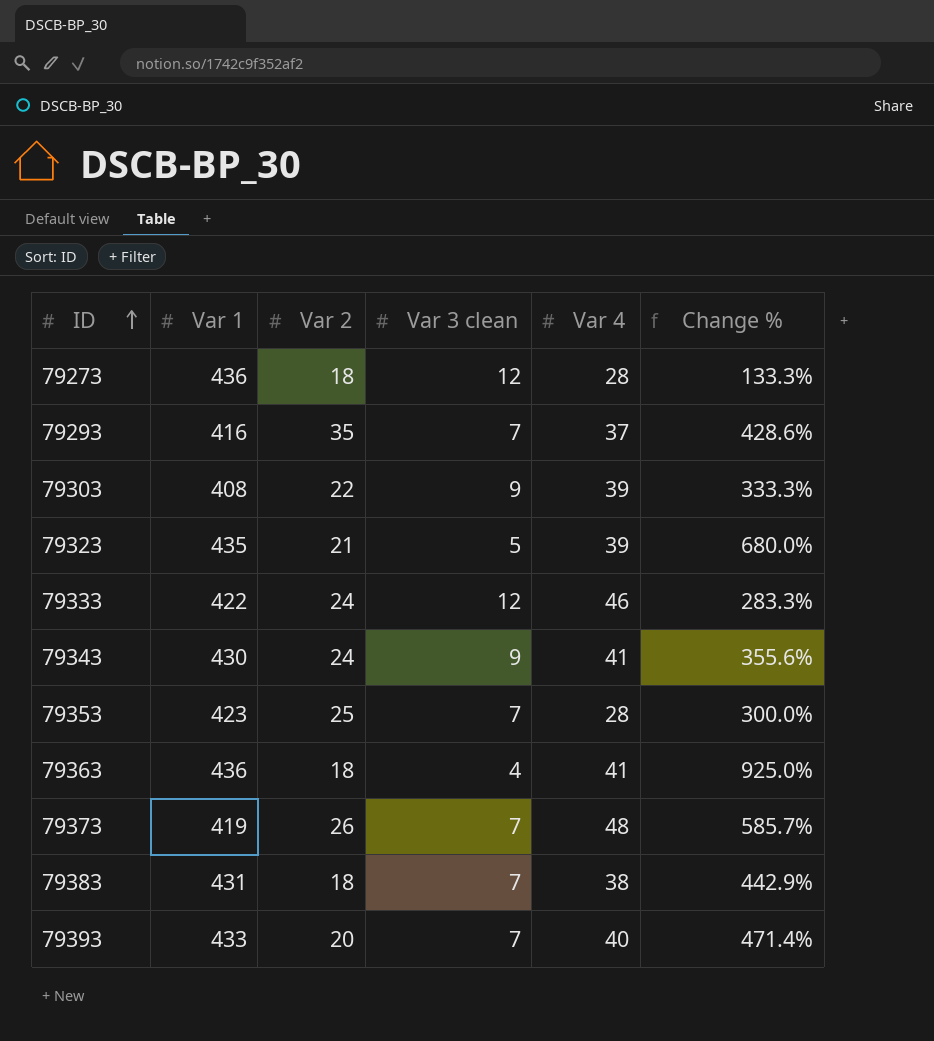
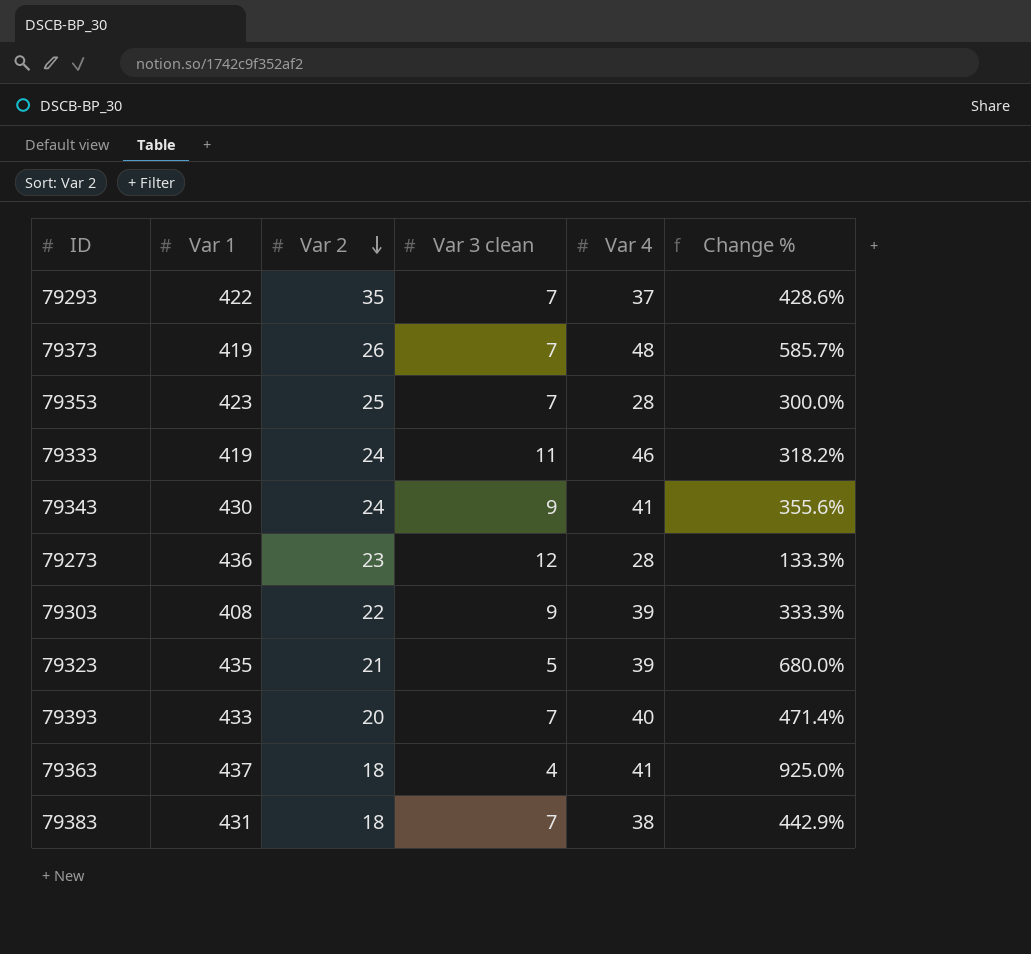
row order: ID ascending -> Var 2 descending
79293 | Var 1: 416 -> 422
79333 | Var 1: 422 -> 419
79333 | Var 3 clean: 12 -> 11
79333 | Change %: 283.3% -> 318.2%
79273 | Var 2: 18 -> 23
79363 | Var 1: 436 -> 437

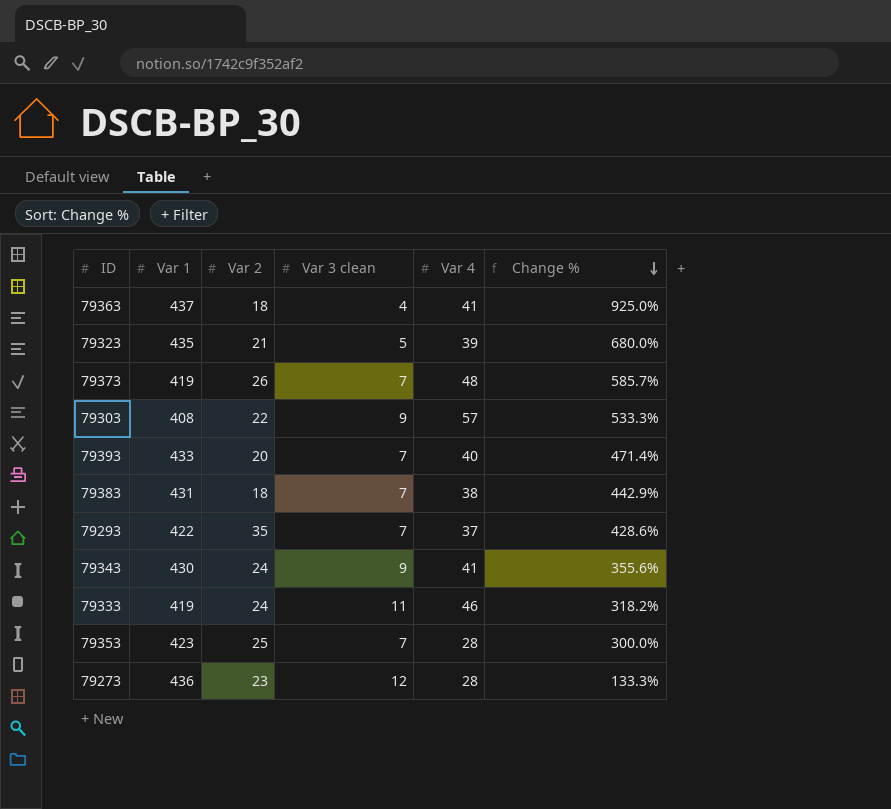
row order: Var 2 descending -> Change % descending
79303 | Var 4: 39 -> 57
79303 | Change %: 333.3% -> 533.3%

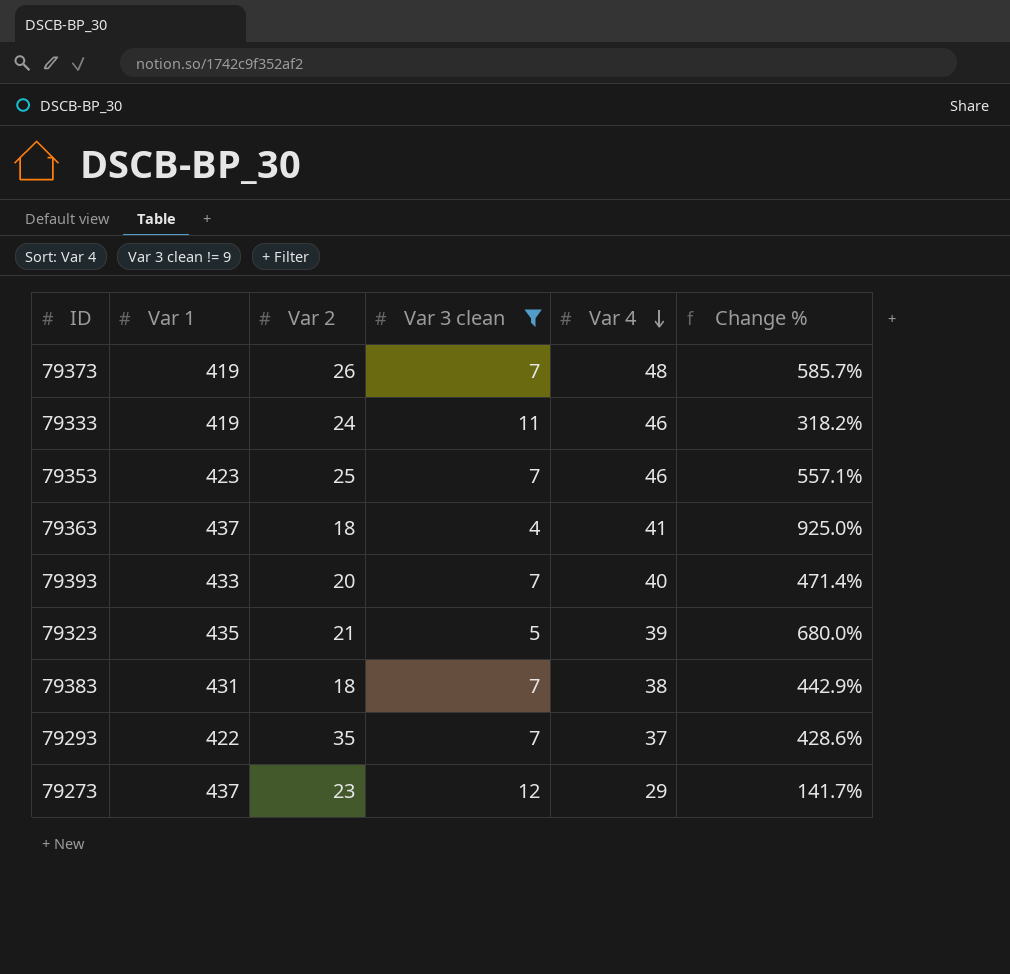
filter: none -> Var 3 clean != 9
row order: Change % descending -> Var 4 descending
79353 | Var 4: 28 -> 46
79353 | Change %: 300.0% -> 557.1%
79273 | Var 1: 436 -> 437
79273 | Var 4: 28 -> 29
79273 | Change %: 133.3% -> 141.7%

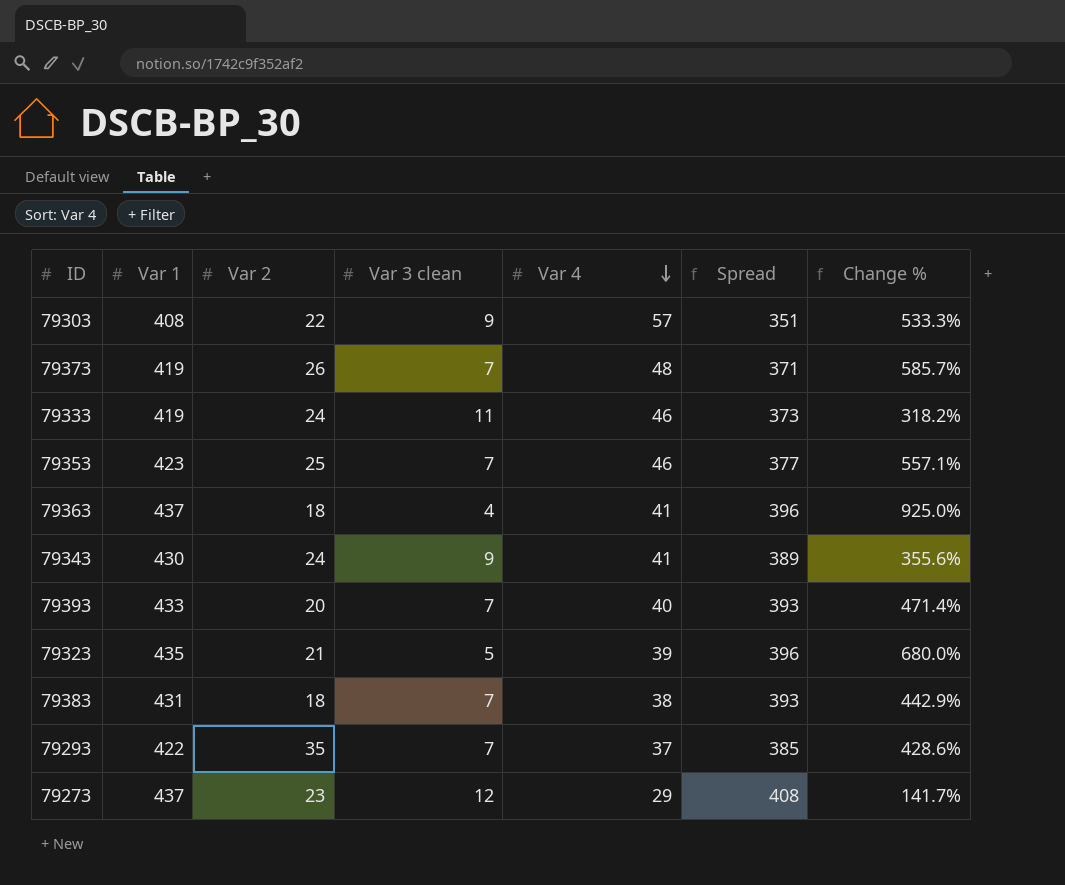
filter: Var 3 clean != 9 -> none
column Spread | formula: none -> [Var 1] - [Var 4]

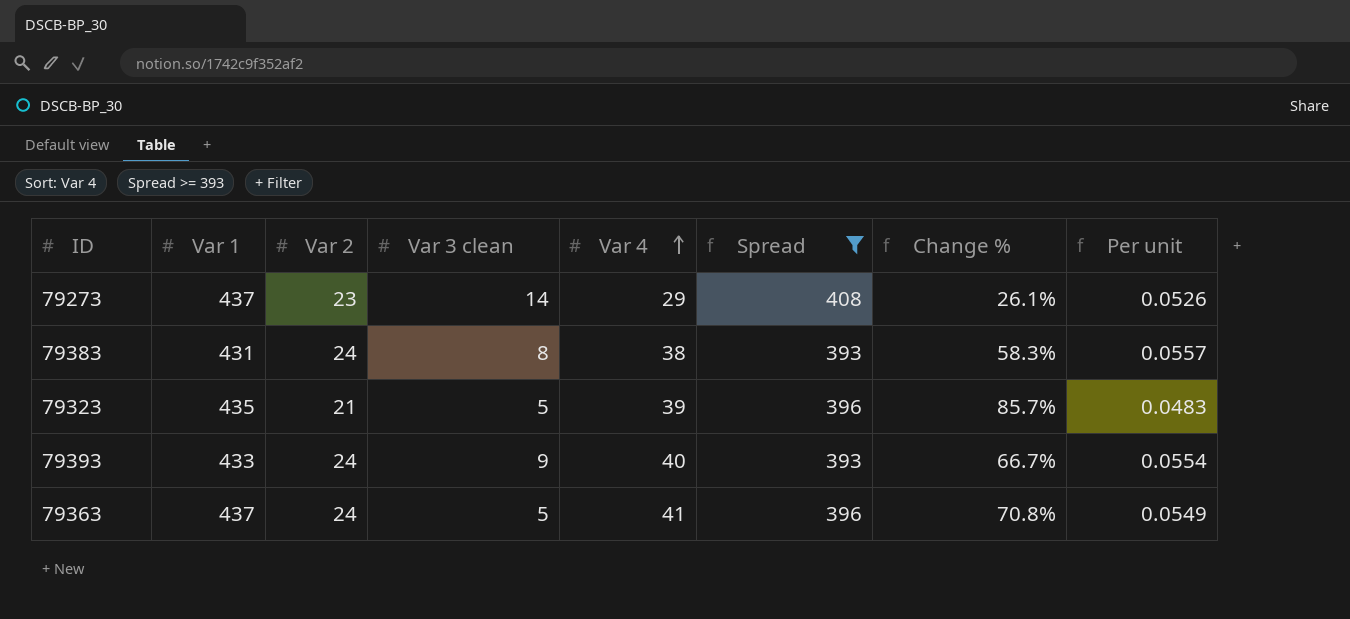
filter: none -> Spread >= 393
row order: Var 4 descending -> Var 4 ascending
column Change % | formula: ([Var 4] - [Var 3 clean]) / [Var 3 clean] -> ([Var 4] - [Var 2]) / [Var 2]
column Per unit | formula: none -> [Var 2] / [Var 1]
79273 | Var 3 clean: 12 -> 14
79383 | Var 2: 18 -> 24
79383 | Var 3 clean: 7 -> 8
79393 | Var 2: 20 -> 24
79393 | Var 3 clean: 7 -> 9
79363 | Var 2: 18 -> 24
79363 | Var 3 clean: 4 -> 5

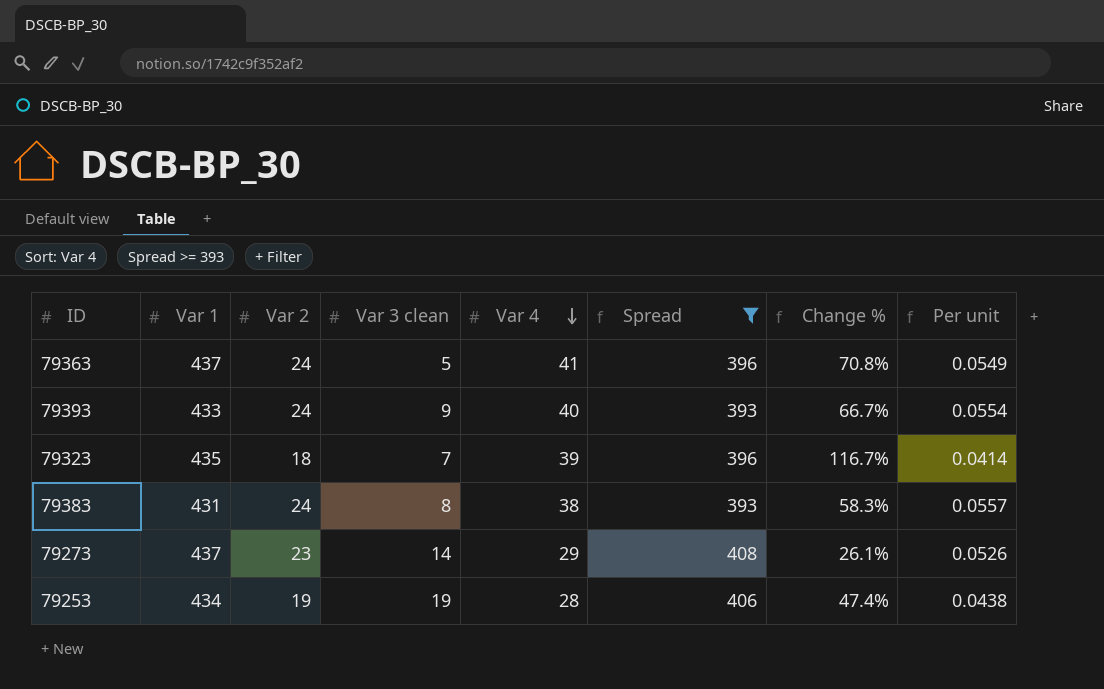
row order: Var 4 ascending -> Var 4 descending
79323 | Var 2: 21 -> 18
79323 | Var 3 clean: 5 -> 7
79323 | Change %: 85.7% -> 116.7%
79323 | Per unit: 0.0483 -> 0.0414
row 79253: none -> 434 | 19 | 19 | 28 | 406 | 47.4% | 0.0438

